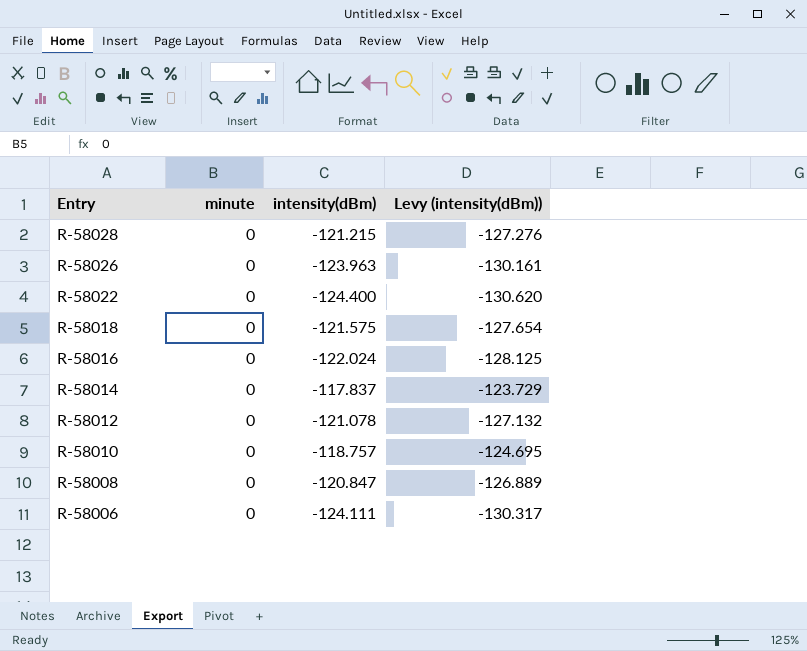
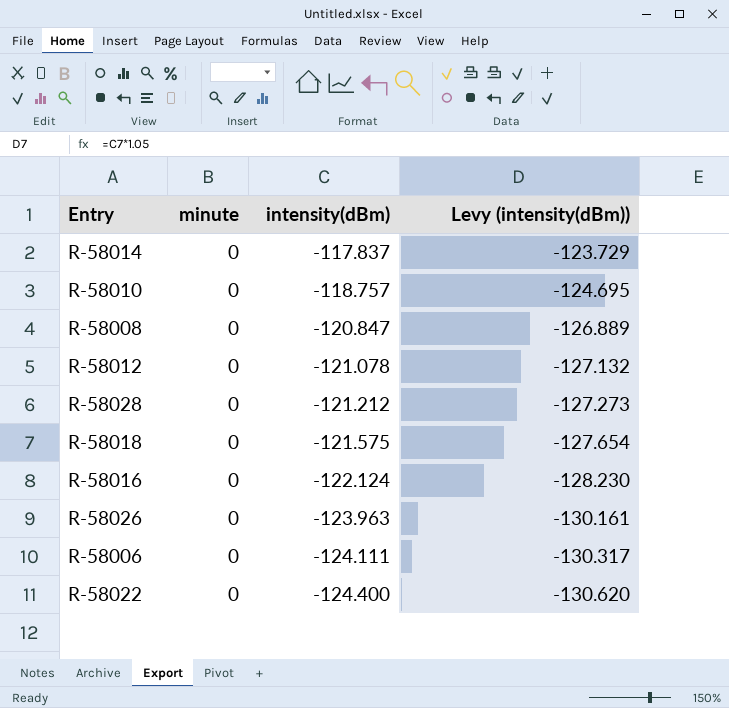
row order: Entry descending -> intensity(dBm) descending
R-58028 | intensity(dBm): -121.215 -> -121.212
R-58028 | Levy (intensity(dBm)): -127.276 -> -127.273
R-58016 | intensity(dBm): -122.024 -> -122.124
R-58016 | Levy (intensity(dBm)): -128.125 -> -128.230

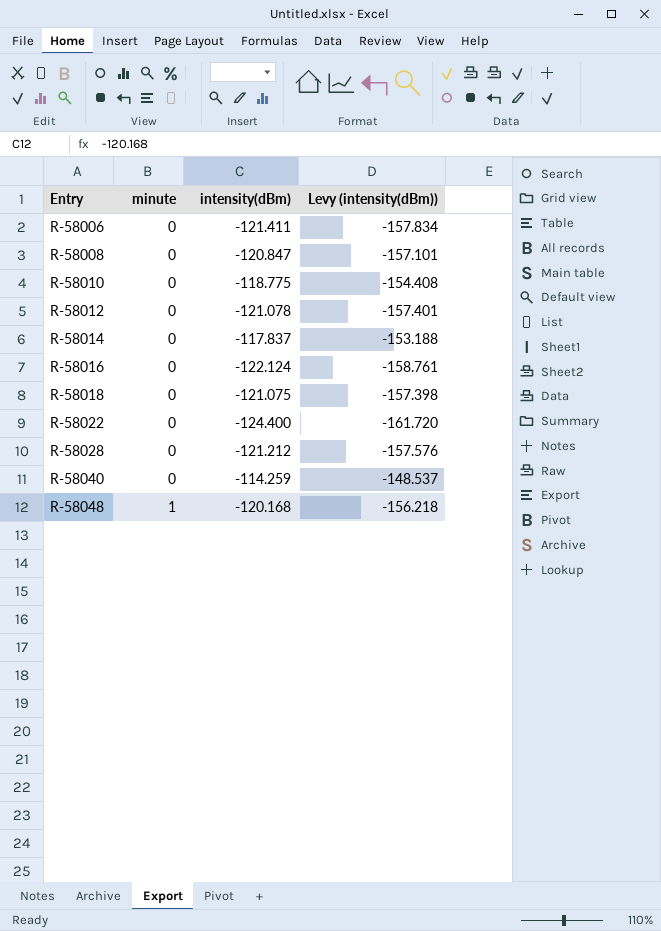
row order: intensity(dBm) descending -> Entry ascending
column Levy (intensity(dBm)) | formula: [intensity(dBm)] * 1.05 -> [intensity(dBm)] * 1.3
row R-58026: 0 | -123.963 | -130.161 -> none
R-58006 | intensity(dBm): -124.111 -> -121.411
R-58010 | intensity(dBm): -118.757 -> -118.775
R-58018 | intensity(dBm): -121.575 -> -121.075
row R-58040: none -> 0 | -114.259 | -148.537
row R-58048: none -> 1 | -120.168 | -156.218

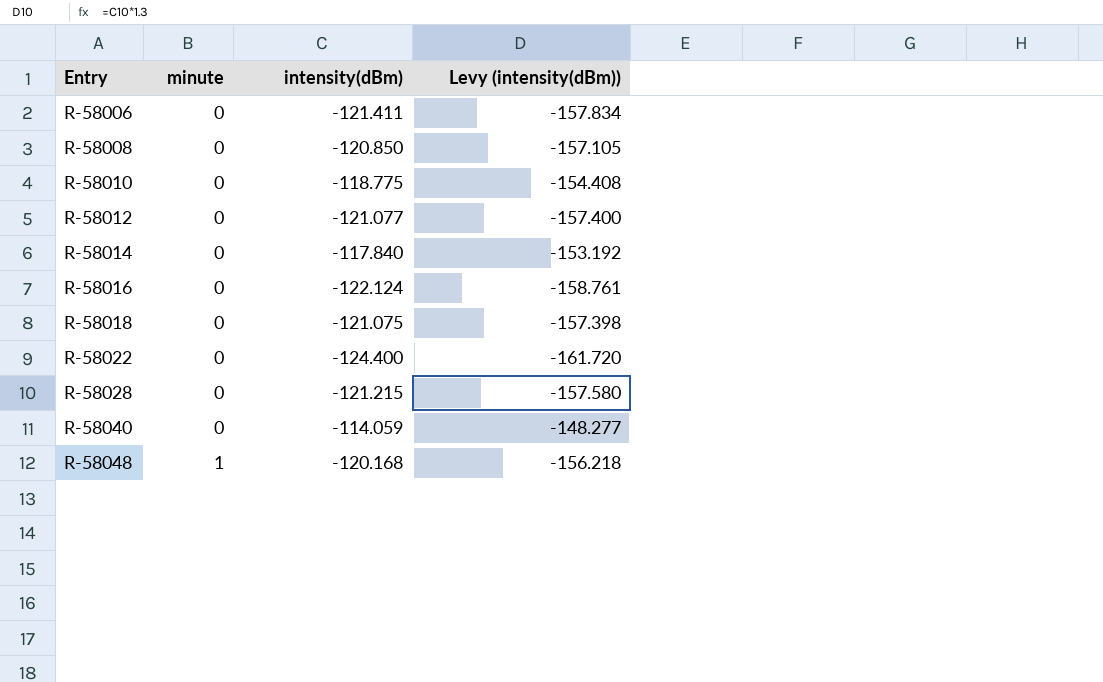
R-58008 | intensity(dBm): -120.847 -> -120.850
R-58008 | Levy (intensity(dBm)): -157.101 -> -157.105
R-58012 | intensity(dBm): -121.078 -> -121.077
R-58012 | Levy (intensity(dBm)): -157.401 -> -157.400
R-58014 | intensity(dBm): -117.837 -> -117.840
R-58014 | Levy (intensity(dBm)): -153.188 -> -153.192
R-58028 | intensity(dBm): -121.212 -> -121.215
R-58028 | Levy (intensity(dBm)): -157.576 -> -157.580
R-58040 | intensity(dBm): -114.259 -> -114.059
R-58040 | Levy (intensity(dBm)): -148.537 -> -148.277

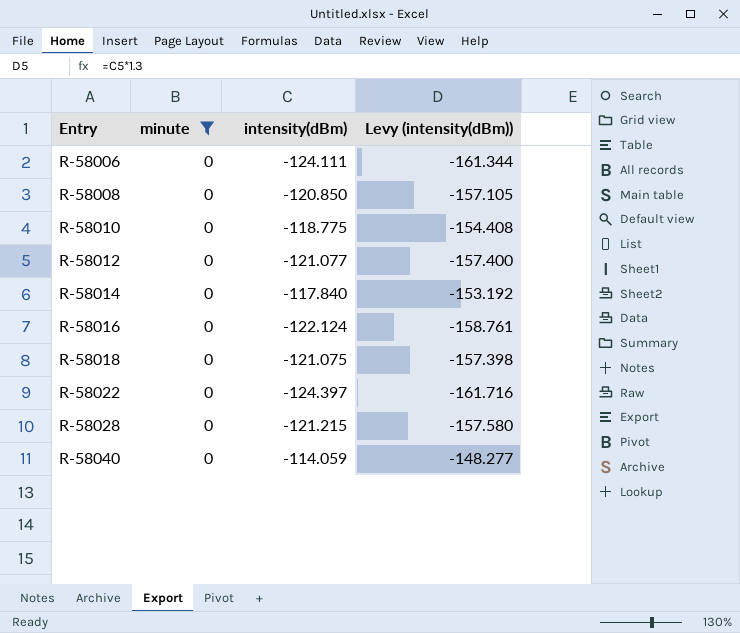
filter: none -> minute = 0
R-58006 | intensity(dBm): -121.411 -> -124.111
R-58006 | Levy (intensity(dBm)): -157.834 -> -161.344
R-58022 | intensity(dBm): -124.400 -> -124.397
R-58022 | Levy (intensity(dBm)): -161.720 -> -161.716

